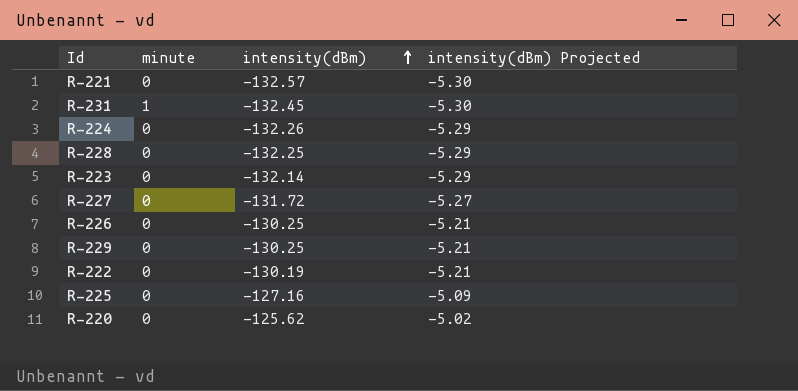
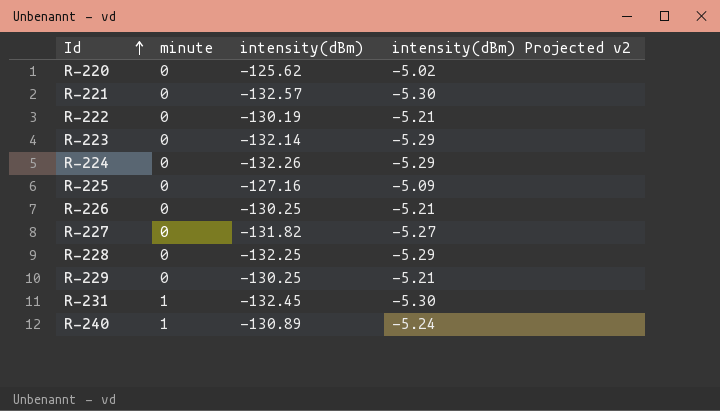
row order: intensity(dBm) ascending -> Id ascending
column name: intensity(dBm) Projected -> intensity(dBm) Projected v2
R-227 | intensity(dBm): -131.72 -> -131.82
row R-240: none -> 1 | -130.89 | -5.24

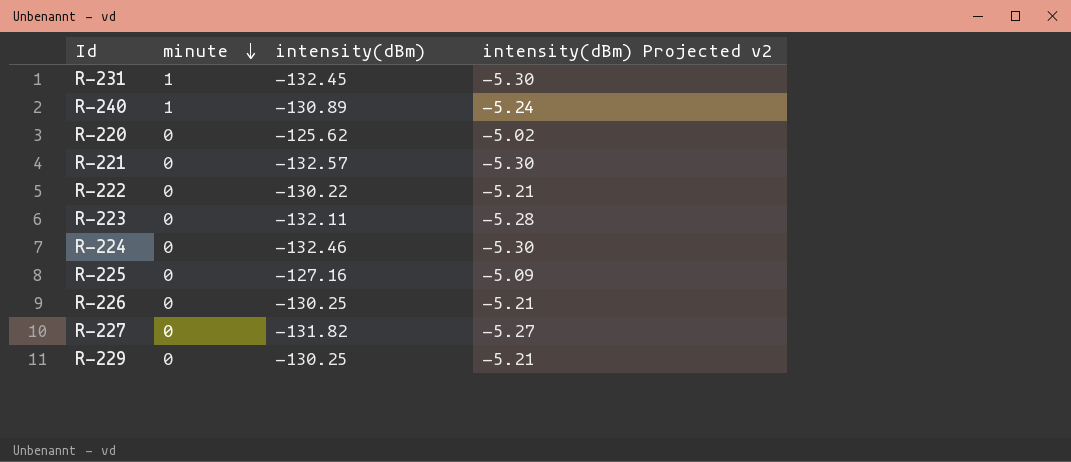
row order: Id ascending -> minute descending
row R-228: 0 | -132.25 | -5.29 -> none
R-222 | intensity(dBm): -130.19 -> -130.22
R-223 | intensity(dBm): -132.14 -> -132.11
R-223 | intensity(dBm) Projected v2: -5.29 -> -5.28
R-224 | intensity(dBm): -132.26 -> -132.46
R-224 | intensity(dBm) Projected v2: -5.29 -> -5.30

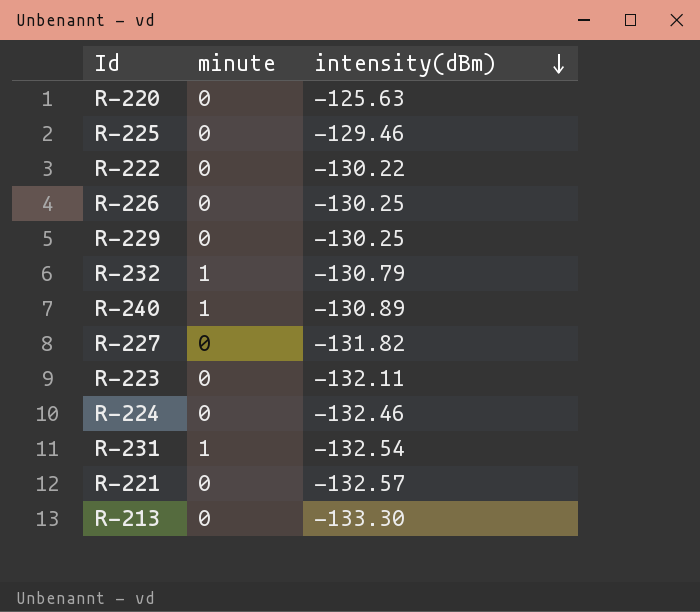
row order: minute descending -> intensity(dBm) descending
column intensity(dBm) Projected v2 | formula: [intensity(dBm)] * 0.04 -> none
R-220 | intensity(dBm): -125.62 -> -125.63
R-225 | intensity(dBm): -127.16 -> -129.46
row R-232: none -> 1 | -130.79
R-231 | intensity(dBm): -132.45 -> -132.54
row R-213: none -> 0 | -133.30

